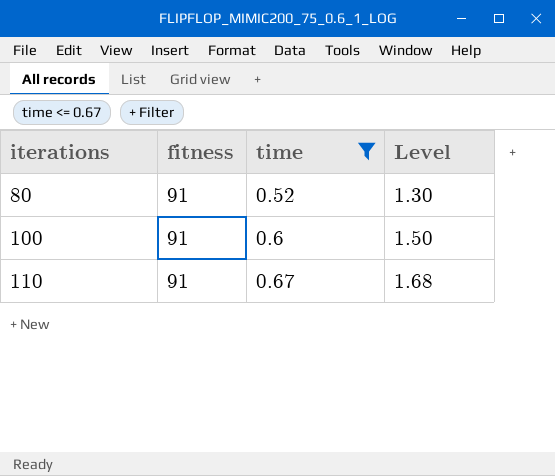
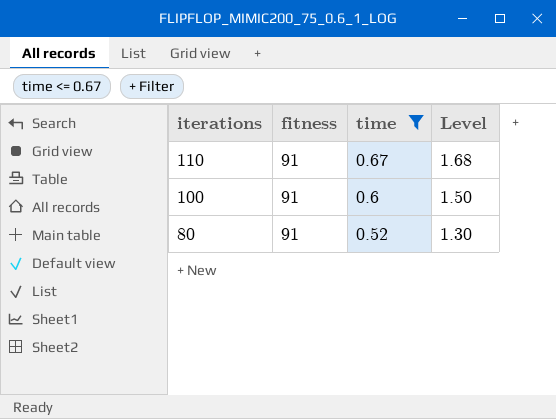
row order: iterations ascending -> iterations descending

